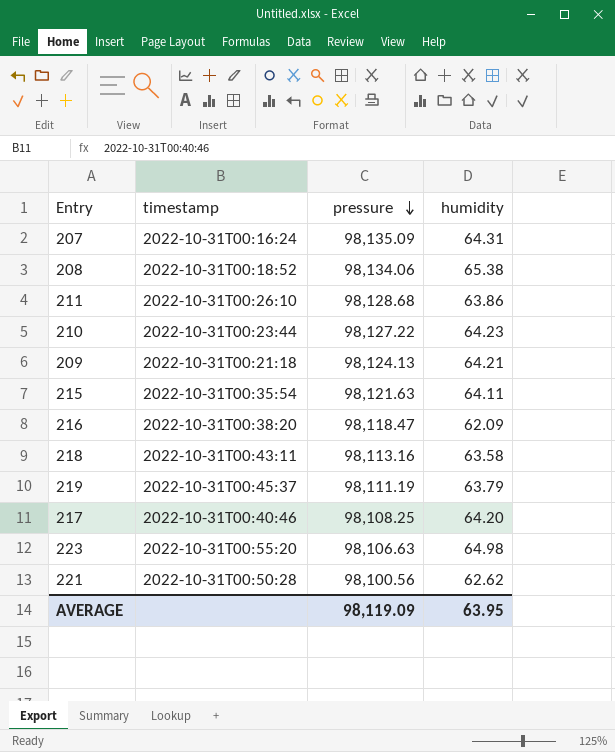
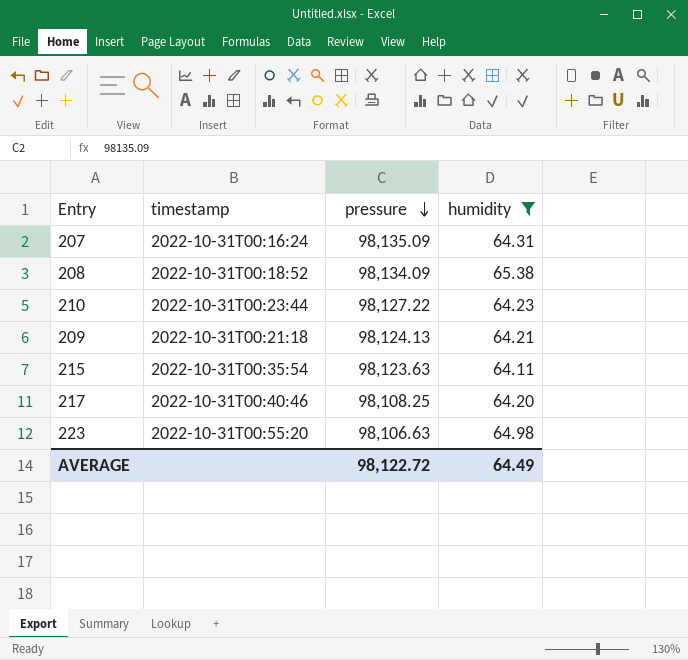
filter: none -> humidity >= 64.11
208 | pressure: 98,134.06 -> 98,134.09
215 | pressure: 98,121.63 -> 98,123.63
AVERAGE | pressure: 98,119.09 -> 98,122.72
AVERAGE | humidity: 63.95 -> 64.49

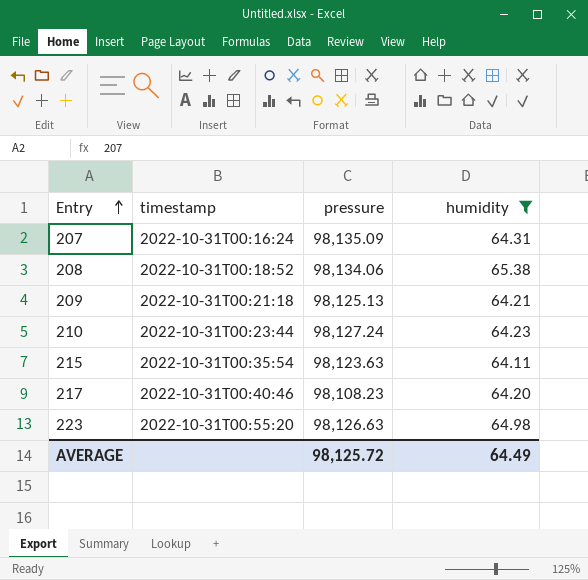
row order: pressure descending -> Entry ascending
208 | pressure: 98,134.09 -> 98,134.06
209 | pressure: 98,124.13 -> 98,125.13
210 | pressure: 98,127.22 -> 98,127.24
217 | pressure: 98,108.25 -> 98,108.23
223 | pressure: 98,106.63 -> 98,126.63
AVERAGE | pressure: 98,122.72 -> 98,125.72

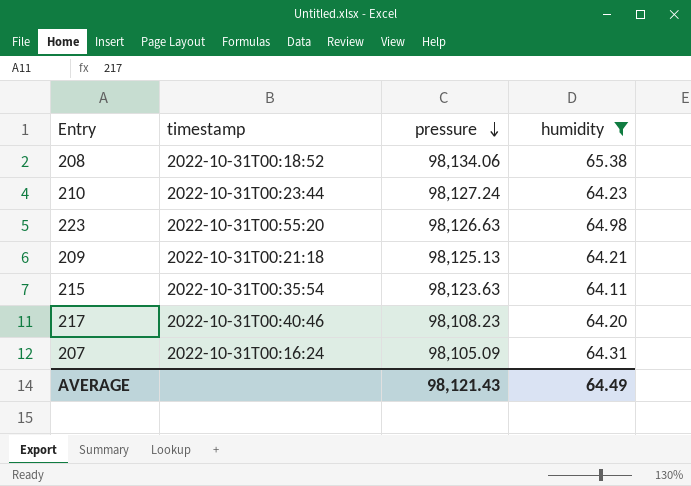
row order: Entry ascending -> pressure descending
207 | pressure: 98,135.09 -> 98,105.09
AVERAGE | pressure: 98,125.72 -> 98,121.43

